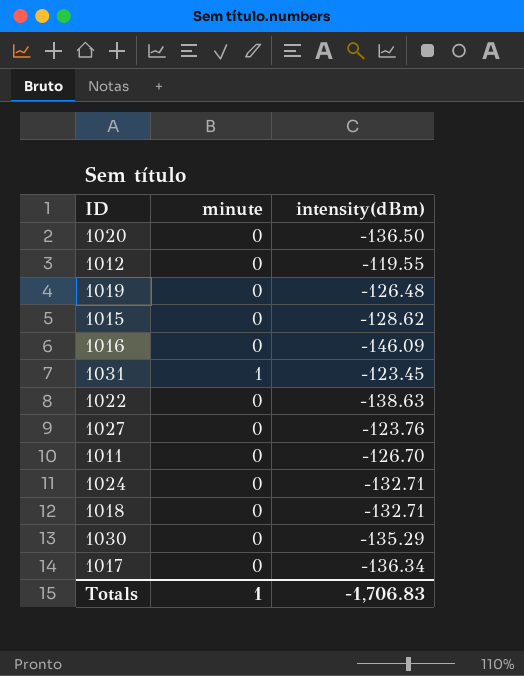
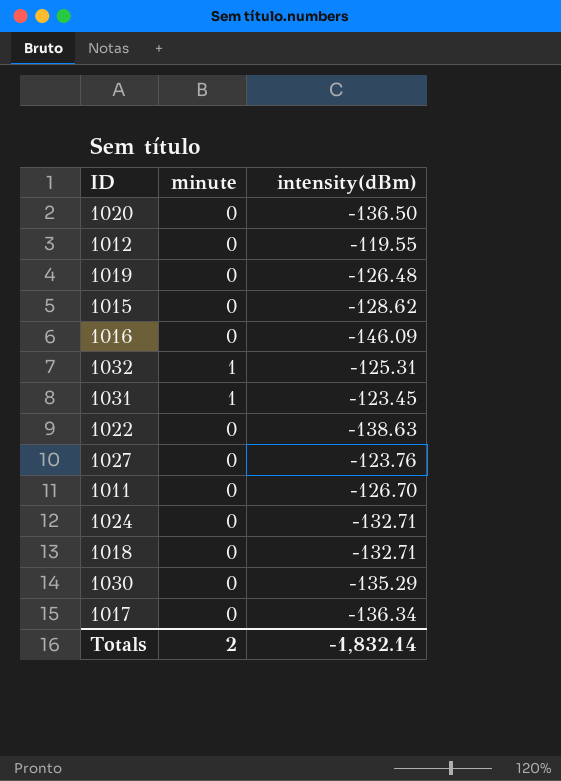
row 1032: none -> 1 | -125.31
Totals | minute: 1 -> 2
Totals | intensity(dBm): -1,706.83 -> -1,832.14

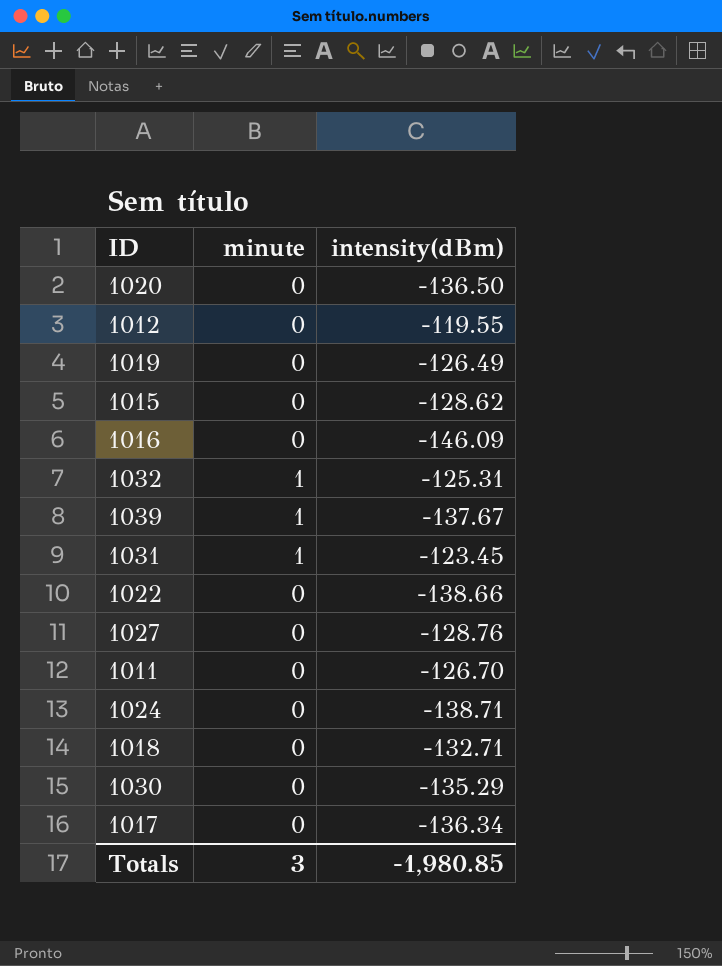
1019 | intensity(dBm): -126.48 -> -126.49
row 1039: none -> 1 | -137.67
1022 | intensity(dBm): -138.63 -> -138.66
1027 | intensity(dBm): -123.76 -> -128.76
1024 | intensity(dBm): -132.71 -> -138.71
Totals | minute: 2 -> 3
Totals | intensity(dBm): -1,832.14 -> -1,980.85

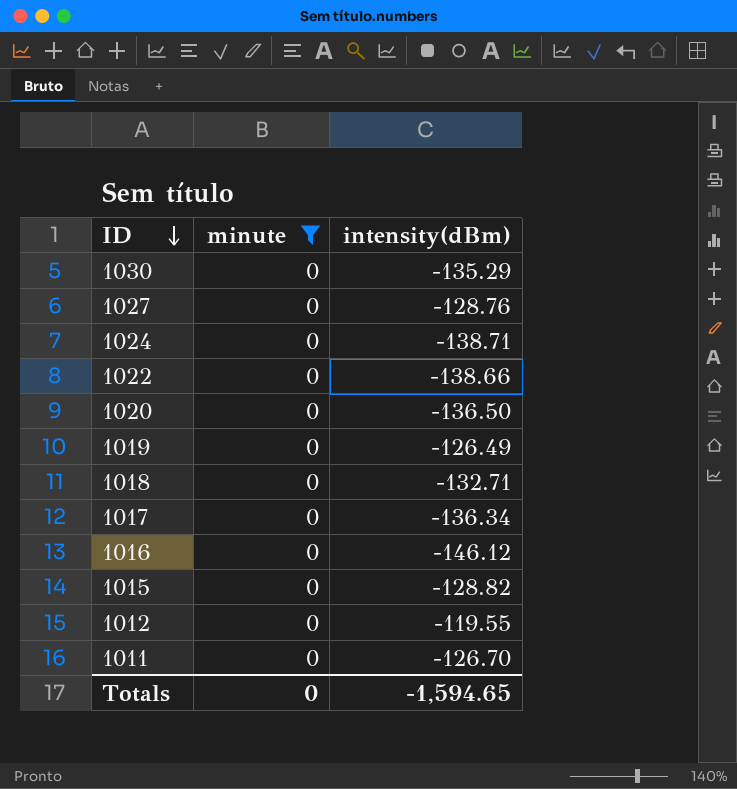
filter: none -> minute = 0
row order: none -> ID descending
1016 | intensity(dBm): -146.09 -> -146.12
1015 | intensity(dBm): -128.62 -> -128.82
Totals | minute: 3 -> 0
Totals | intensity(dBm): -1,980.85 -> -1,594.65

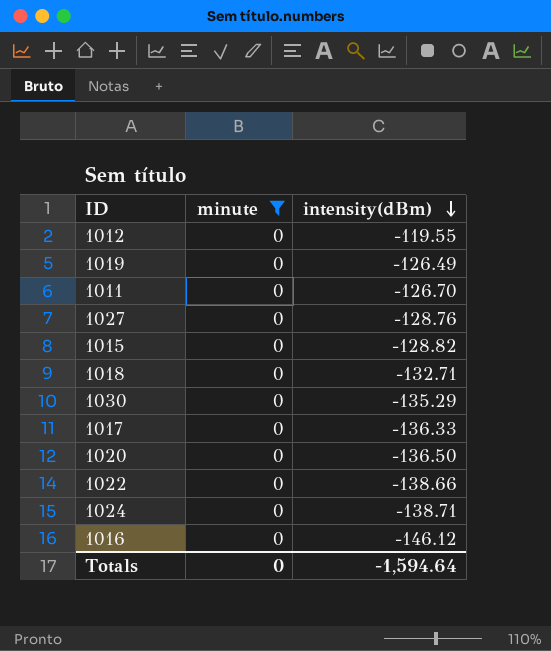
row order: ID descending -> intensity(dBm) descending
1017 | intensity(dBm): -136.34 -> -136.33
Totals | intensity(dBm): -1,594.65 -> -1,594.64

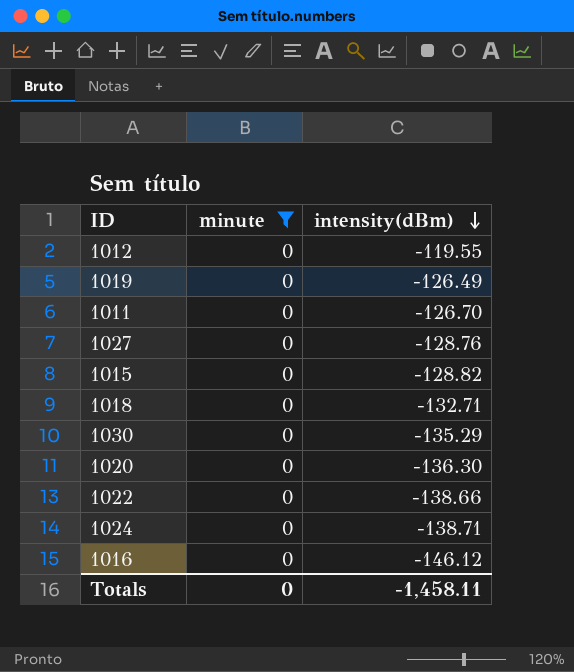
row 1017: 0 | -136.33 -> none
1020 | intensity(dBm): -136.50 -> -136.30
Totals | intensity(dBm): -1,594.64 -> -1,458.11

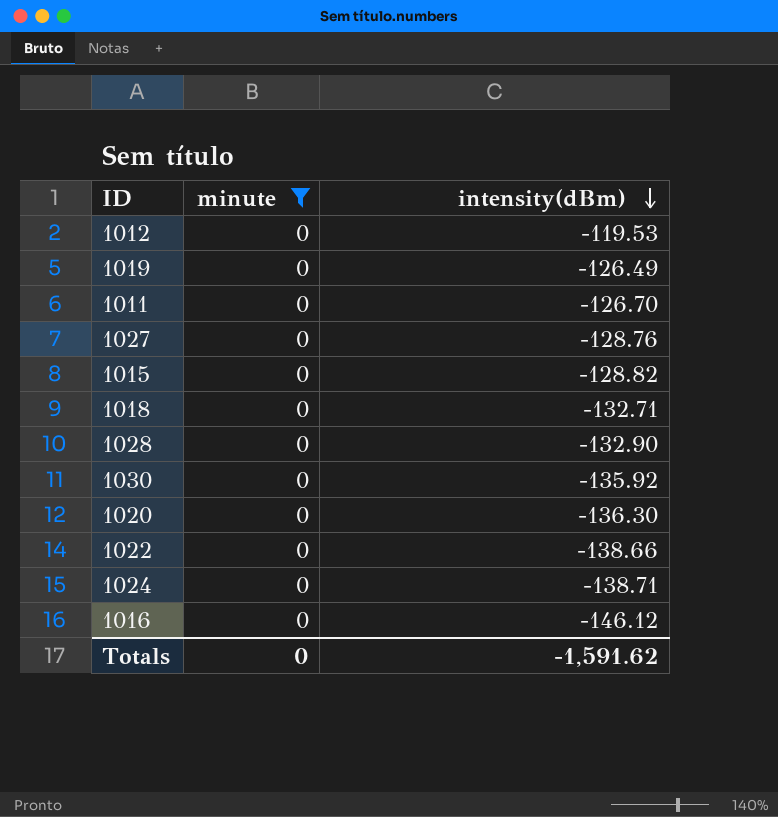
1012 | intensity(dBm): -119.55 -> -119.53
row 1028: none -> 0 | -132.90
1030 | intensity(dBm): -135.29 -> -135.92
Totals | intensity(dBm): -1,458.11 -> -1,591.62

